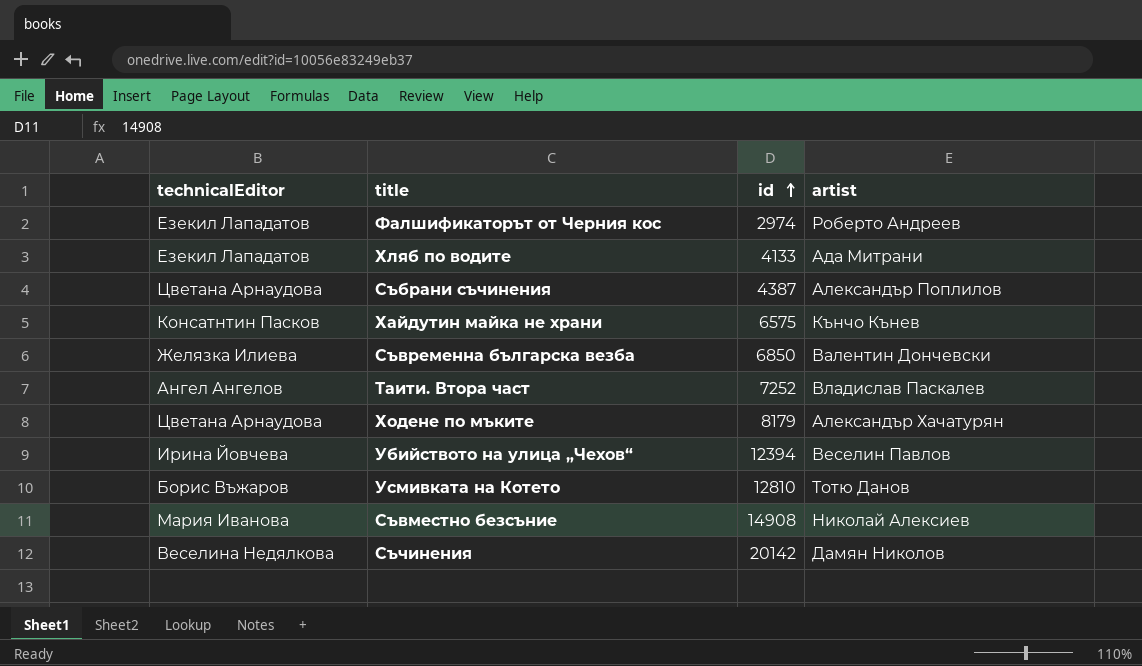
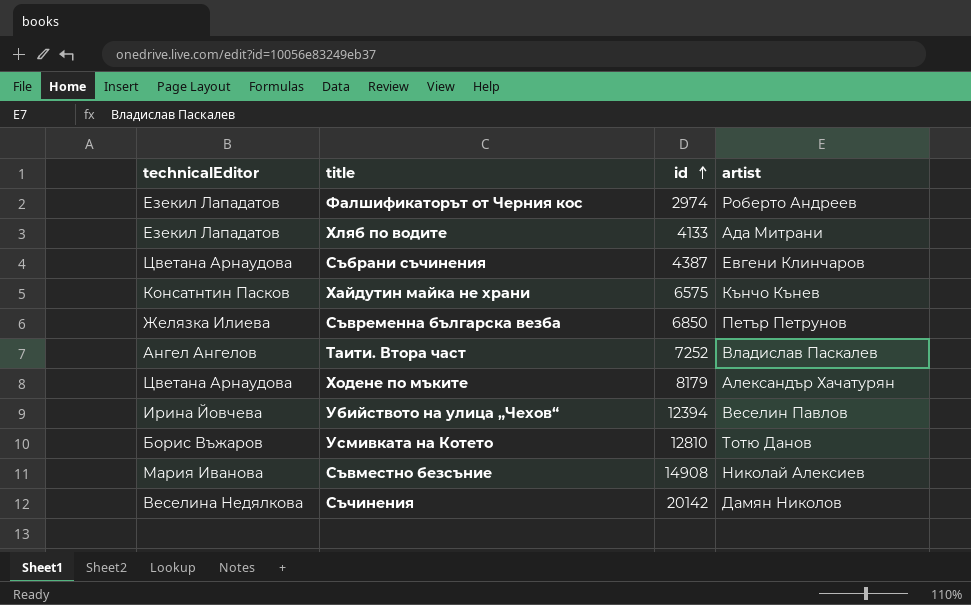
Събрани съчинения | artist: Александър Поплилов -> Евгени Клинчаров
Съвременна българска везба | artist: Валентин Дончевски -> Петър Петрунов

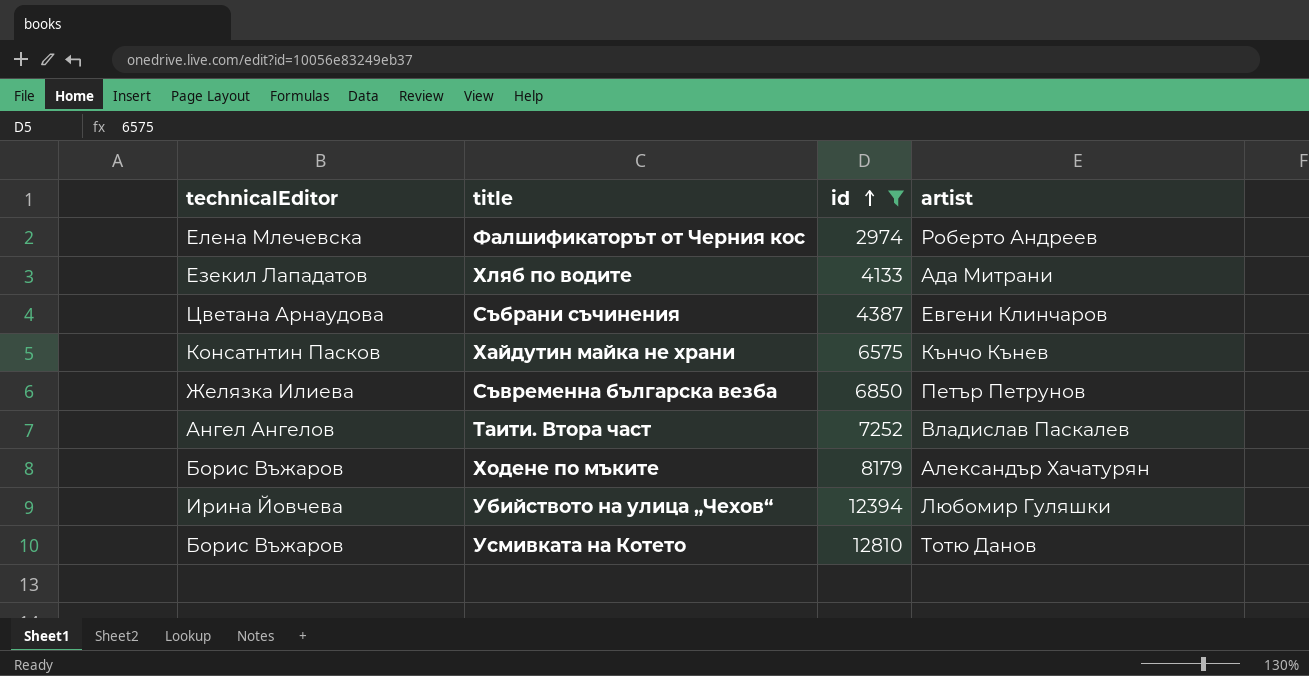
filter: none -> id <= 12810
Фалшификаторът от Черния кос | technicalEditor: Езекил Лападатов -> Елена Млечевска
Ходене по мъките | technicalEditor: Цветана Арнаудова -> Борис Въжаров
Убийството на улица „Чехов“ | artist: Веселин Павлов -> Любомир Гуляшки

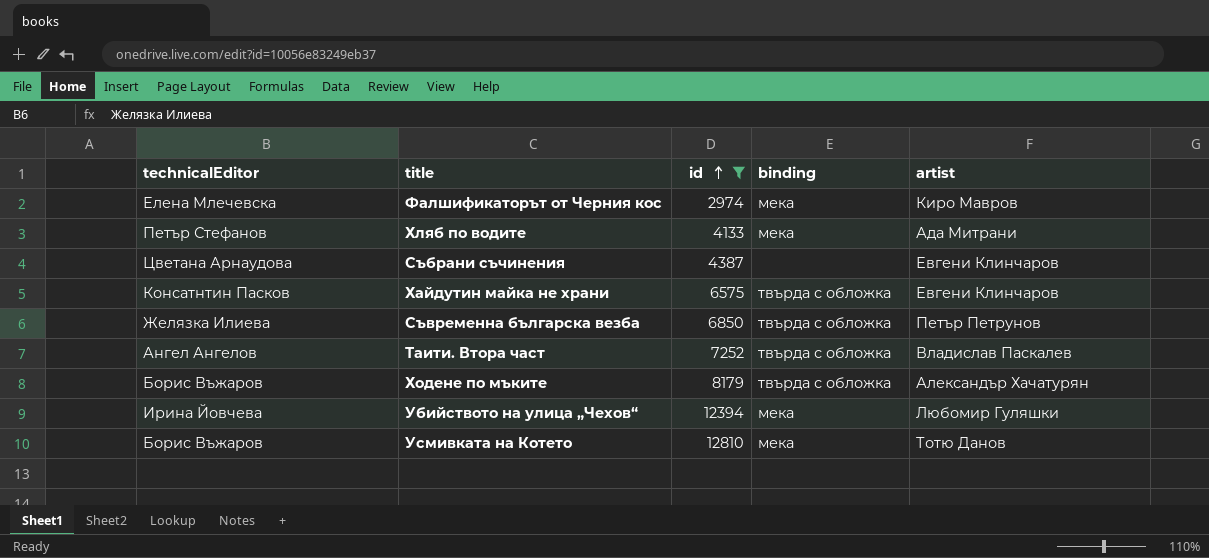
column binding | position: none -> 4
Фалшификаторът от Черния кос | artist: Роберто Андреев -> Киро Мавров
Хляб по водите | technicalEditor: Езекил Лападатов -> Петър Стефанов
Хайдутин майка не храни | artist: Кънчо Кънев -> Евгени Клинчаров

